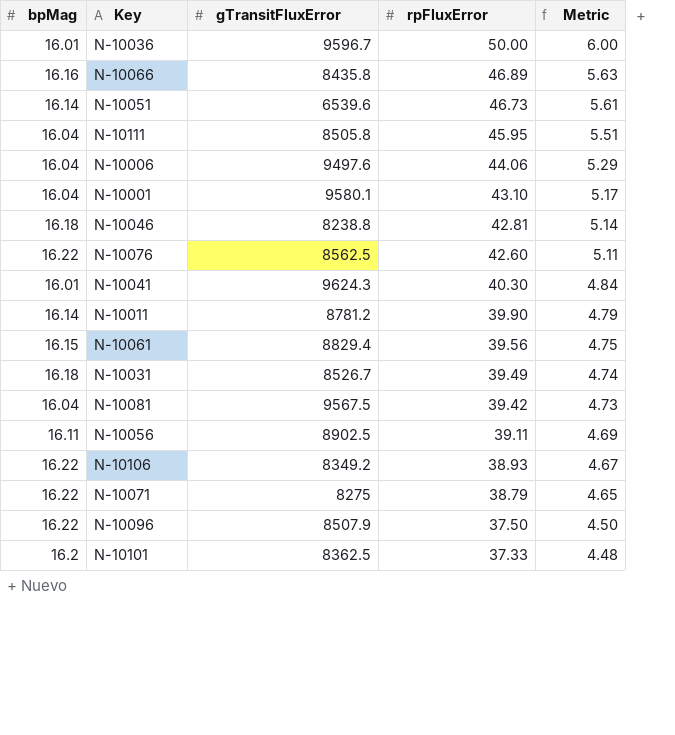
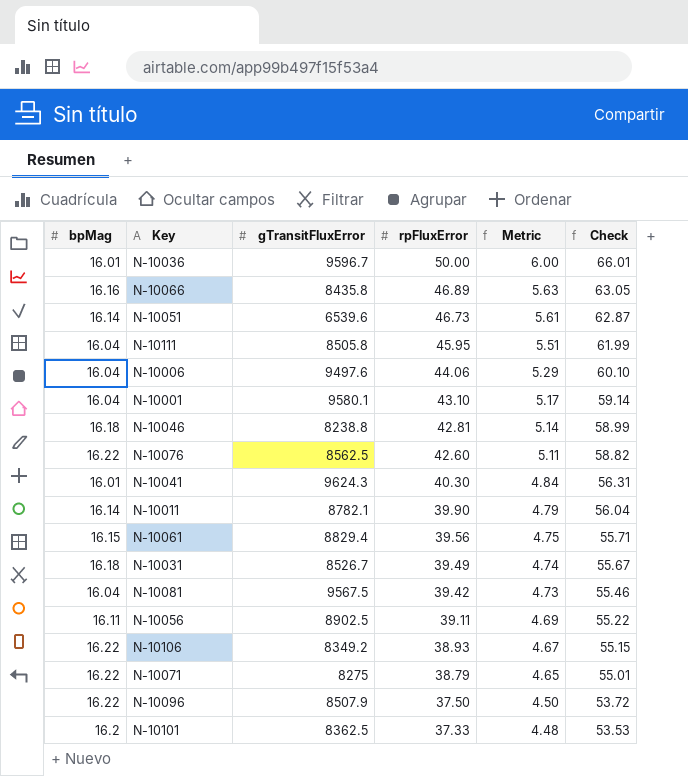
column Check | formula: none -> [bpMag] + [rpFluxError]
N-10011 | gTransitFluxError: 8781.2 -> 8782.1

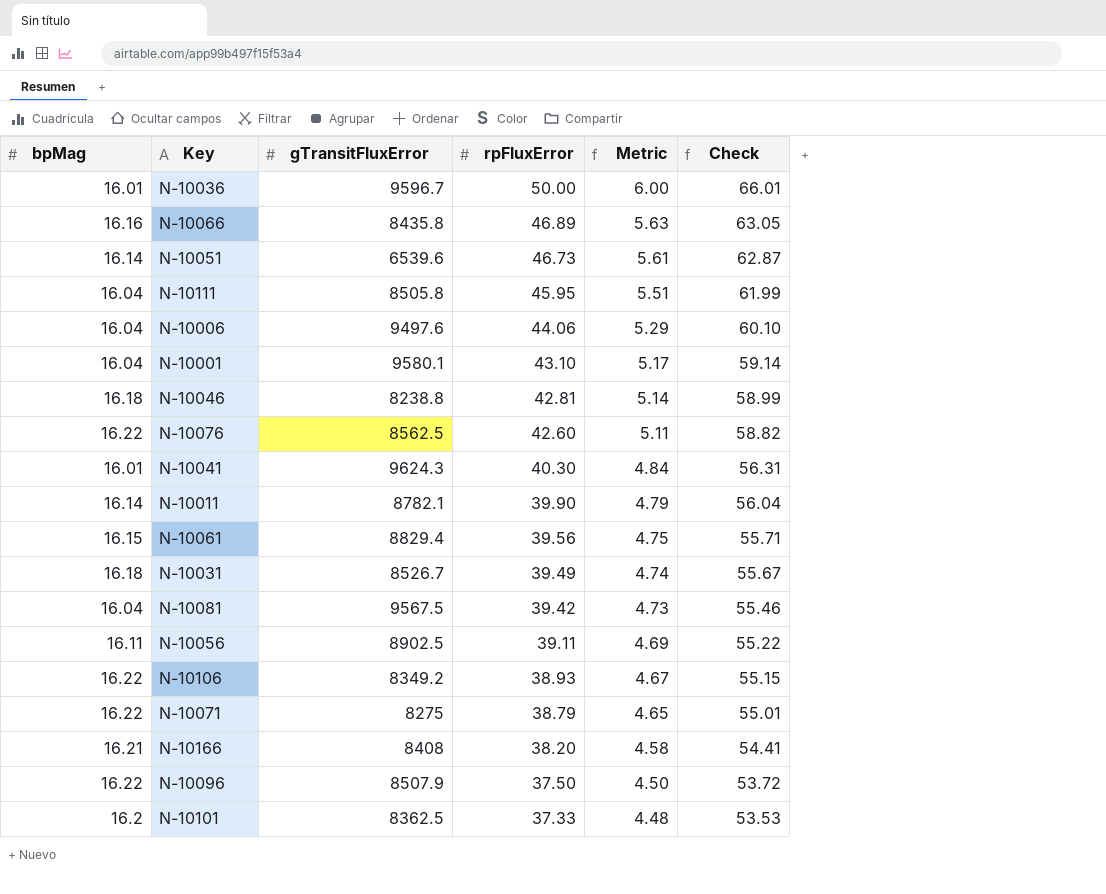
row N-10166: none -> 16.21 | 8408 | 38.20 | 4.58 | 54.41

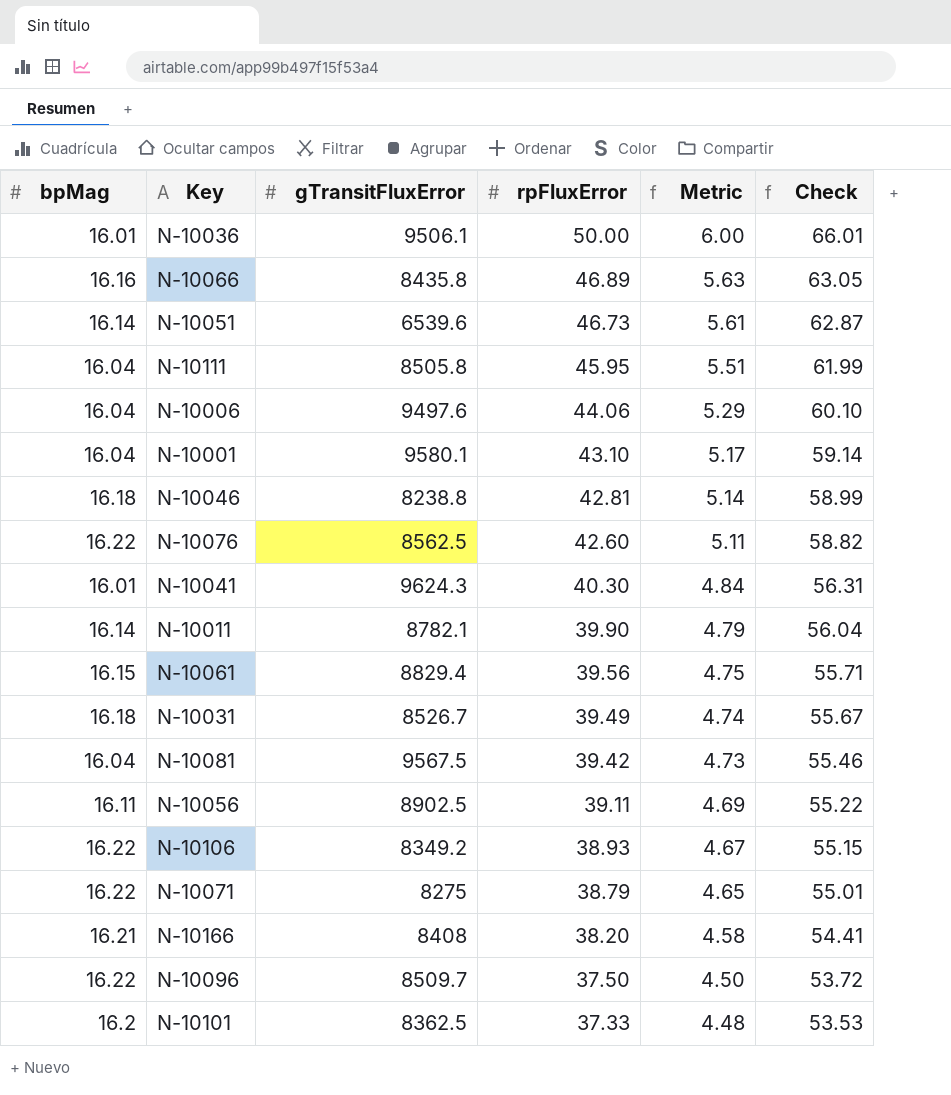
N-10036 | gTransitFluxError: 9596.7 -> 9506.1
N-10096 | gTransitFluxError: 8507.9 -> 8509.7

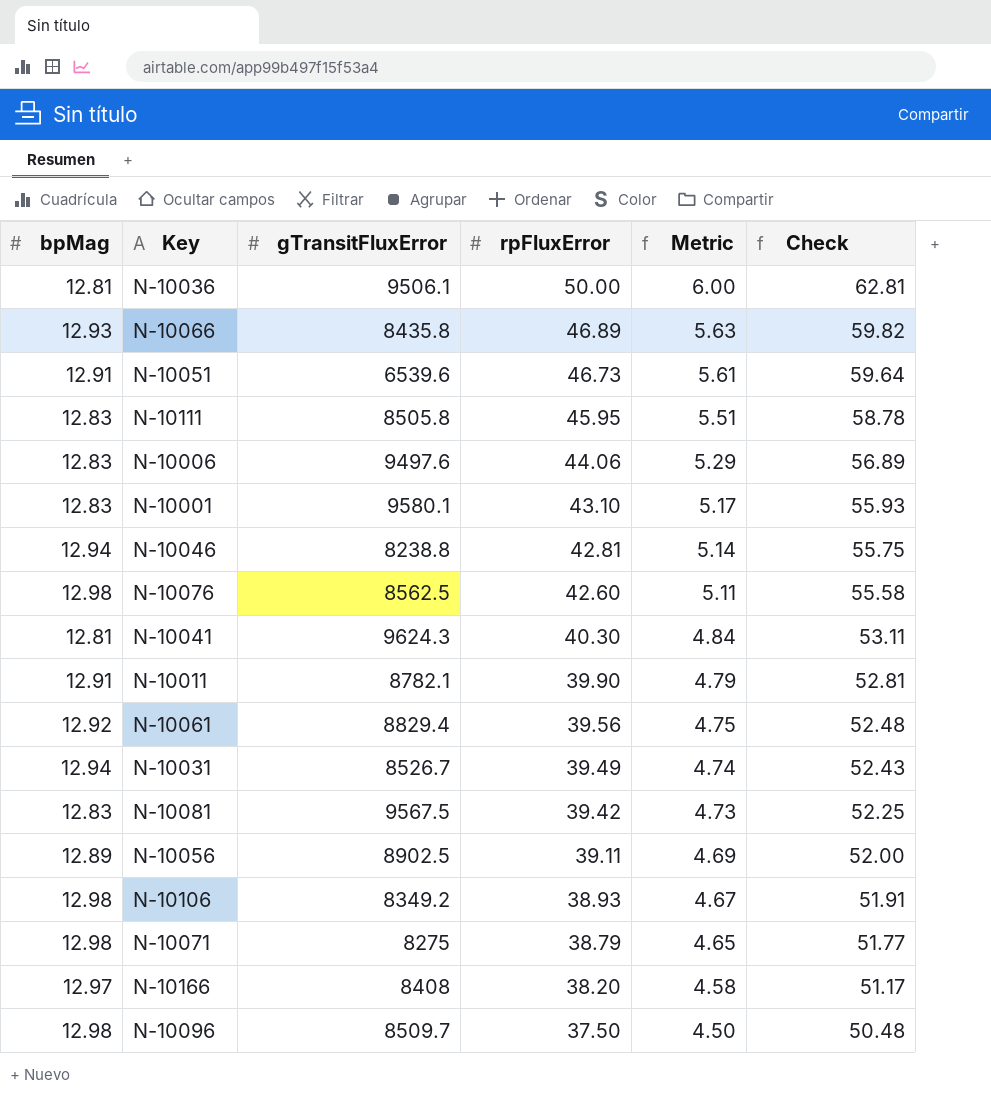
row N-10101: 16.2 | 8362.5 | 37.33 | 4.48 | 53.53 -> none
N-10036 | bpMag: 16.01 -> 12.81
N-10036 | Check: 66.01 -> 62.81
N-10066 | bpMag: 16.16 -> 12.93
N-10066 | Check: 63.05 -> 59.82
N-10051 | bpMag: 16.14 -> 12.91
N-10051 | Check: 62.87 -> 59.64
N-10111 | bpMag: 16.04 -> 12.83
N-10111 | Check: 61.99 -> 58.78
N-10006 | bpMag: 16.04 -> 12.83
N-10006 | Check: 60.10 -> 56.89
N-10001 | bpMag: 16.04 -> 12.83
N-10001 | Check: 59.14 -> 55.93
N-10046 | bpMag: 16.18 -> 12.94
N-10046 | Check: 58.99 -> 55.75
N-10076 | bpMag: 16.22 -> 12.98
N-10076 | Check: 58.82 -> 55.58
N-10041 | bpMag: 16.01 -> 12.81
N-10041 | Check: 56.31 -> 53.11
N-10011 | bpMag: 16.14 -> 12.91
N-10011 | Check: 56.04 -> 52.81
N-10061 | bpMag: 16.15 -> 12.92
N-10061 | Check: 55.71 -> 52.48
N-10031 | bpMag: 16.18 -> 12.94
N-10031 | Check: 55.67 -> 52.43
N-10081 | bpMag: 16.04 -> 12.83
N-10081 | Check: 55.46 -> 52.25
N-10056 | bpMag: 16.11 -> 12.89
N-10056 | Check: 55.22 -> 52.00
N-10106 | bpMag: 16.22 -> 12.98
N-10106 | Check: 55.15 -> 51.91
N-10071 | bpMag: 16.22 -> 12.98
N-10071 | Check: 55.01 -> 51.77
N-10166 | bpMag: 16.21 -> 12.97
N-10166 | Check: 54.41 -> 51.17
N-10096 | bpMag: 16.22 -> 12.98
N-10096 | Check: 53.72 -> 50.48

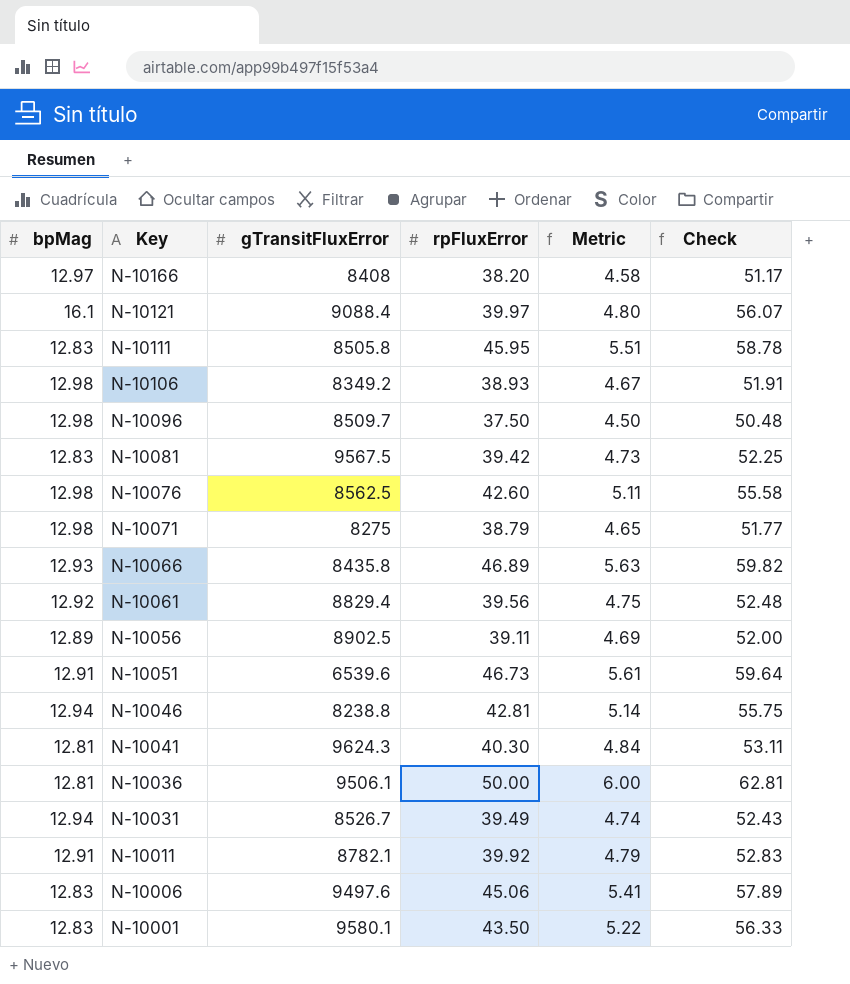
row order: rpFluxError descending -> Key descending
row N-10121: none -> 16.1 | 9088.4 | 39.97 | 4.80 | 56.07
N-10011 | rpFluxError: 39.90 -> 39.92
N-10011 | Check: 52.81 -> 52.83
N-10006 | rpFluxError: 44.06 -> 45.06
N-10006 | Metric: 5.29 -> 5.41
N-10006 | Check: 56.89 -> 57.89
N-10001 | rpFluxError: 43.10 -> 43.50
N-10001 | Metric: 5.17 -> 5.22
N-10001 | Check: 55.93 -> 56.33

